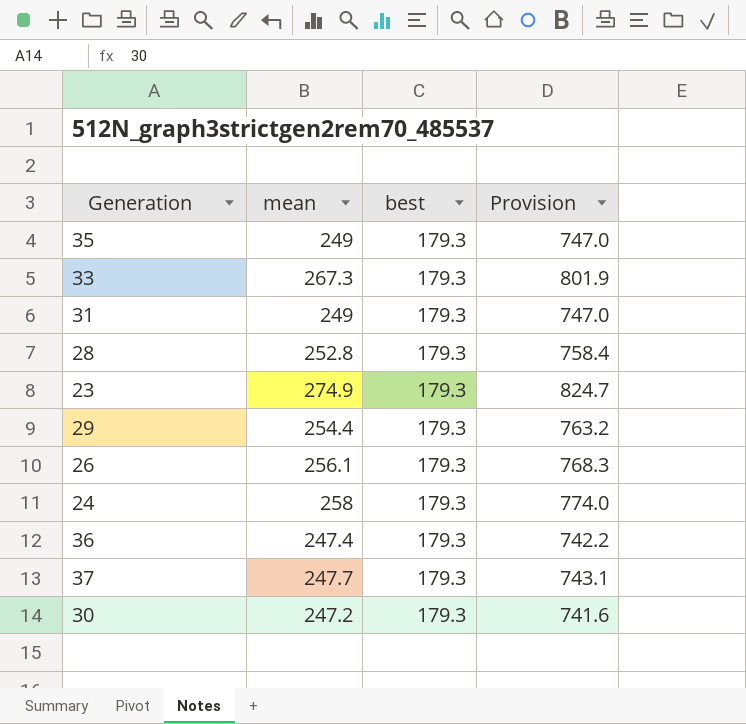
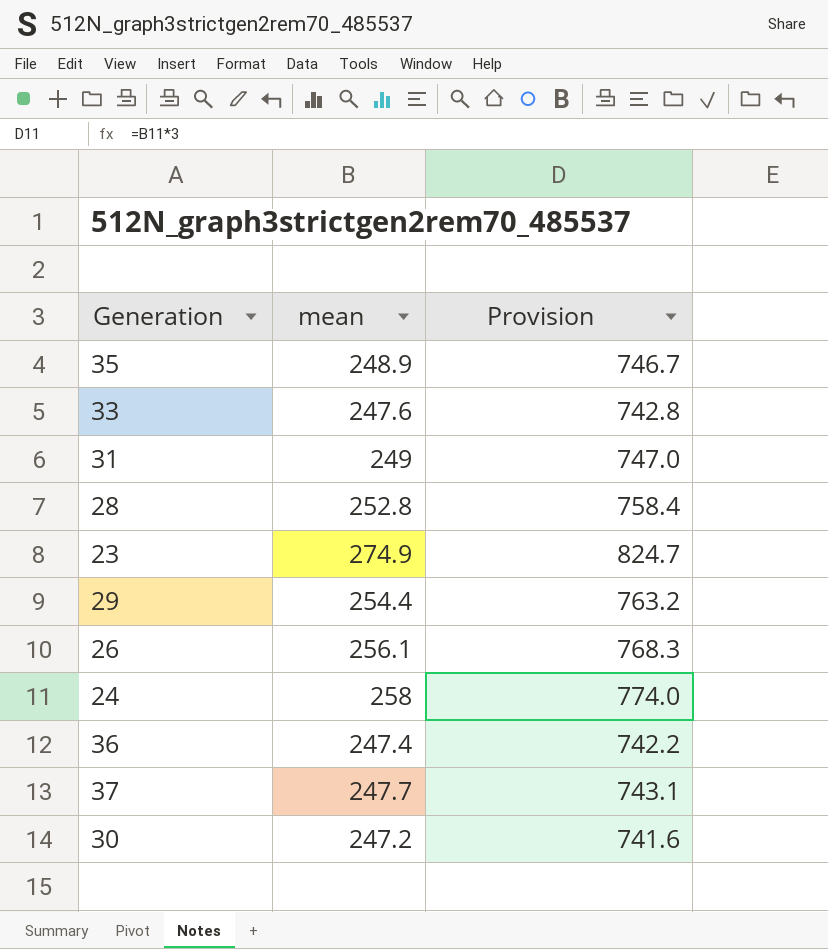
column best | position: 3 -> none
35 | mean: 249 -> 248.9
35 | Provision: 747.0 -> 746.7
33 | mean: 267.3 -> 247.6
33 | Provision: 801.9 -> 742.8

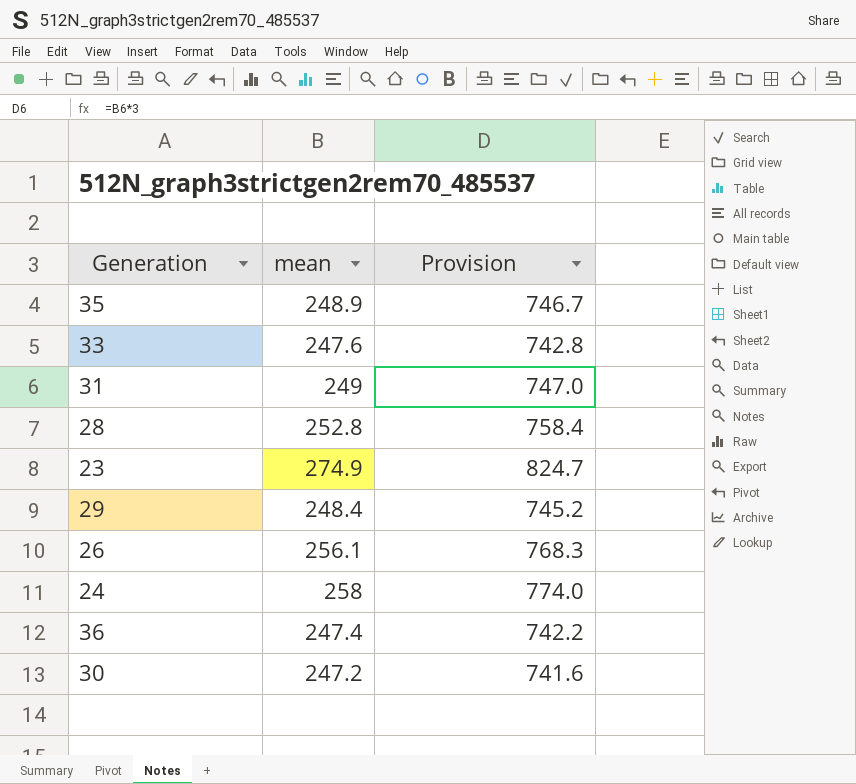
row 37: 247.7 | 743.1 -> none
29 | mean: 254.4 -> 248.4
29 | Provision: 763.2 -> 745.2

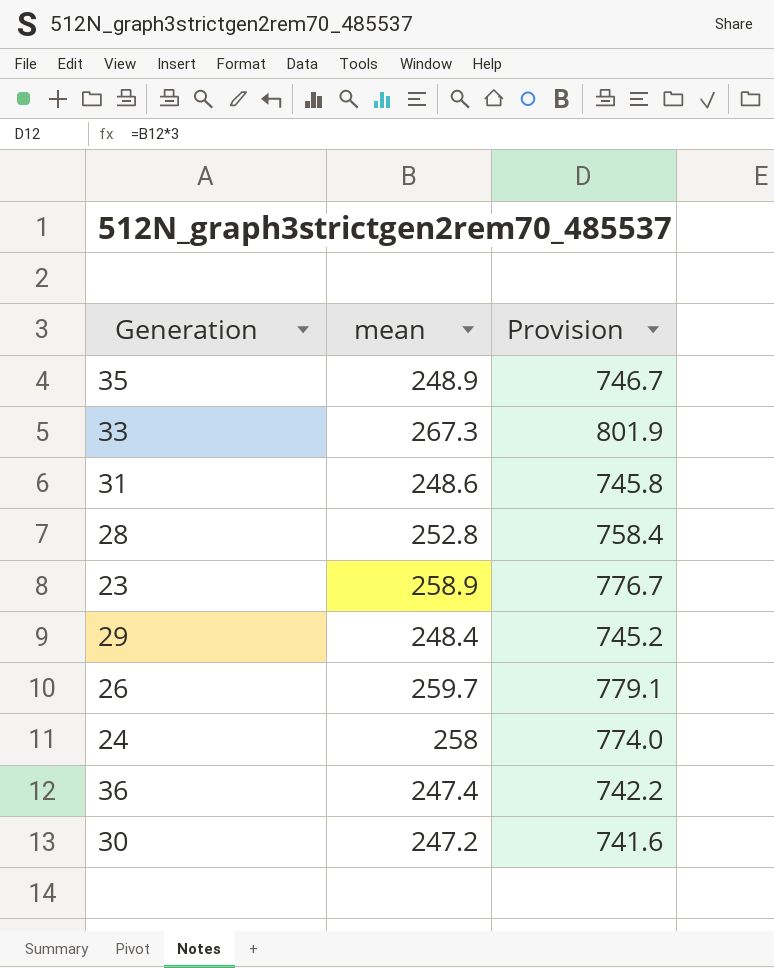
33 | mean: 247.6 -> 267.3
33 | Provision: 742.8 -> 801.9
31 | mean: 249 -> 248.6
31 | Provision: 747.0 -> 745.8
23 | mean: 274.9 -> 258.9
23 | Provision: 824.7 -> 776.7
26 | mean: 256.1 -> 259.7
26 | Provision: 768.3 -> 779.1

